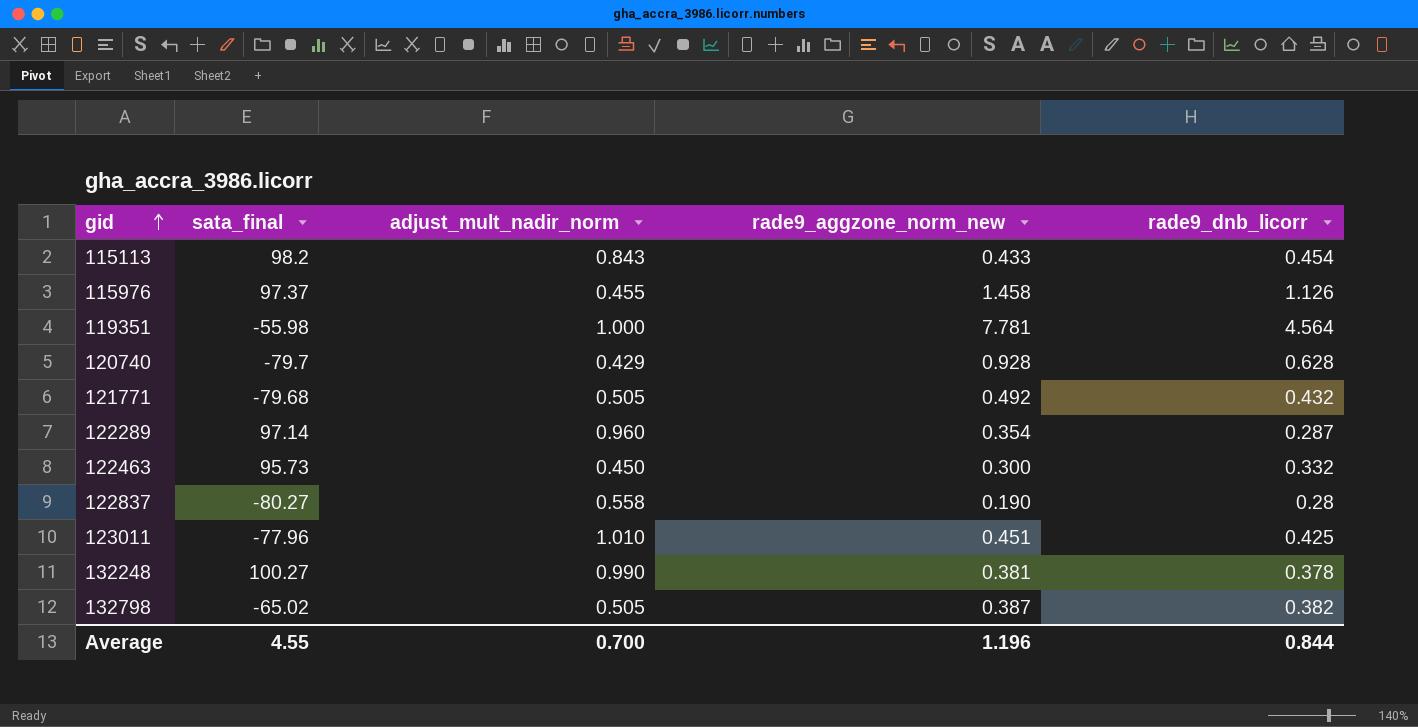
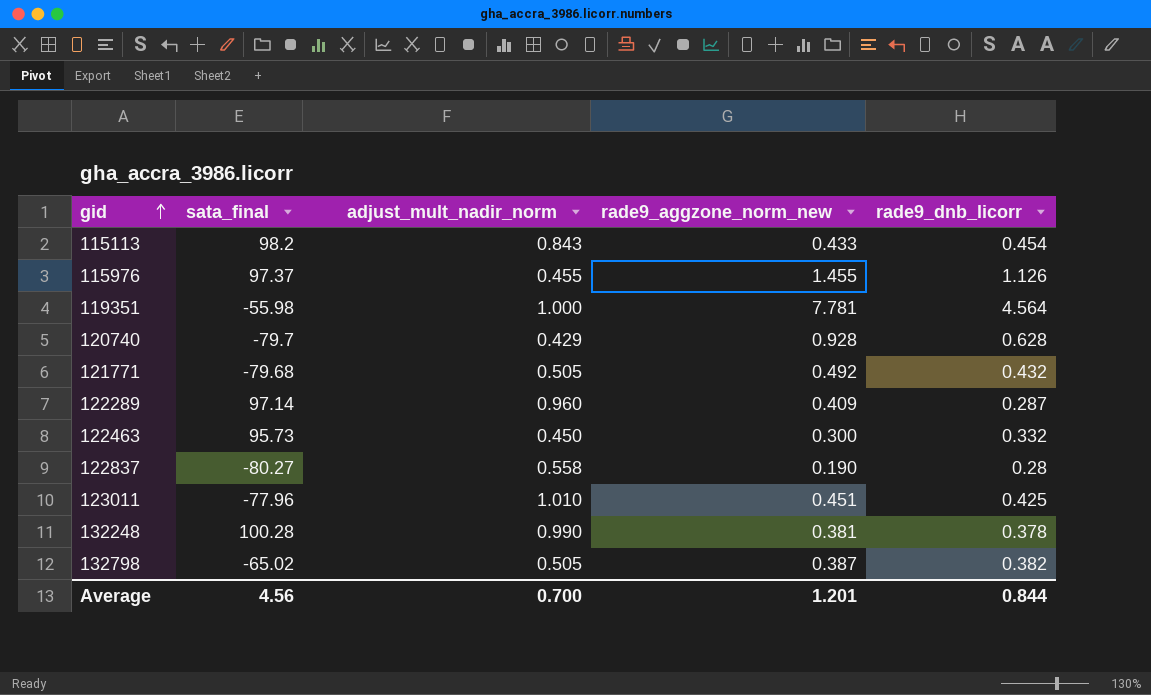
115976 | rade9_aggzone_norm_new: 1.458 -> 1.455
122289 | rade9_aggzone_norm_new: 0.354 -> 0.409
132248 | sata_final: 100.27 -> 100.28
Average | sata_final: 4.55 -> 4.56
Average | rade9_aggzone_norm_new: 1.196 -> 1.201

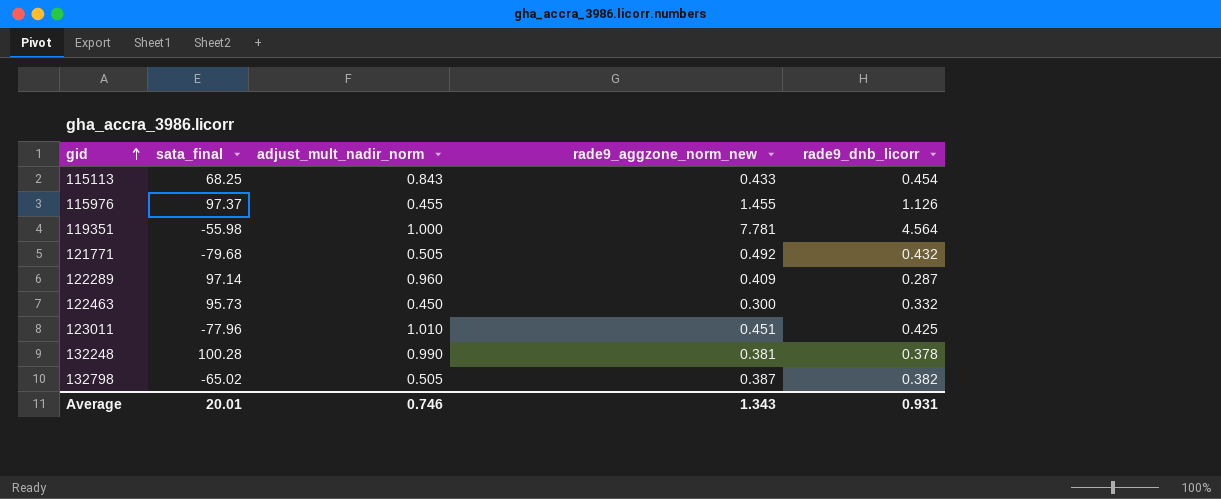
row 120740: -79.7 | 0.429 | 0.928 | 0.628 -> none
row 122837: -80.27 | 0.558 | 0.190 | 0.28 -> none
115113 | sata_final: 98.2 -> 68.25
Average | sata_final: 4.56 -> 20.01
Average | adjust_mult_nadir_norm: 0.700 -> 0.746
Average | rade9_aggzone_norm_new: 1.201 -> 1.343
Average | rade9_dnb_licorr: 0.844 -> 0.931

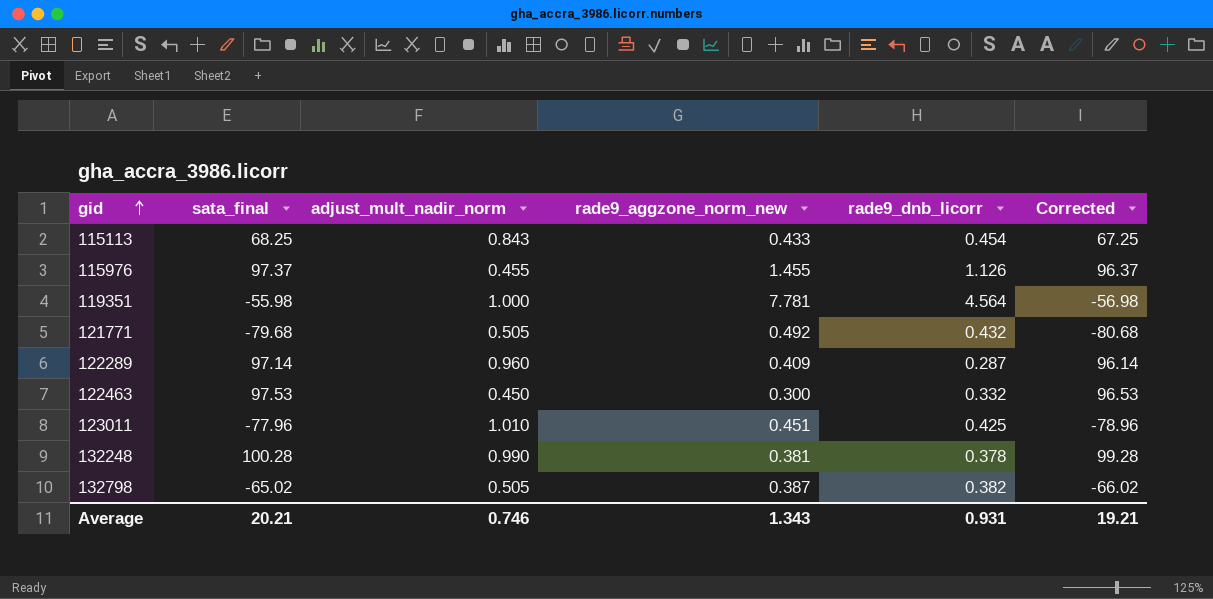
column Corrected | formula: none -> [sata_final] - 1
122463 | sata_final: 95.73 -> 97.53
Average | sata_final: 20.01 -> 20.21

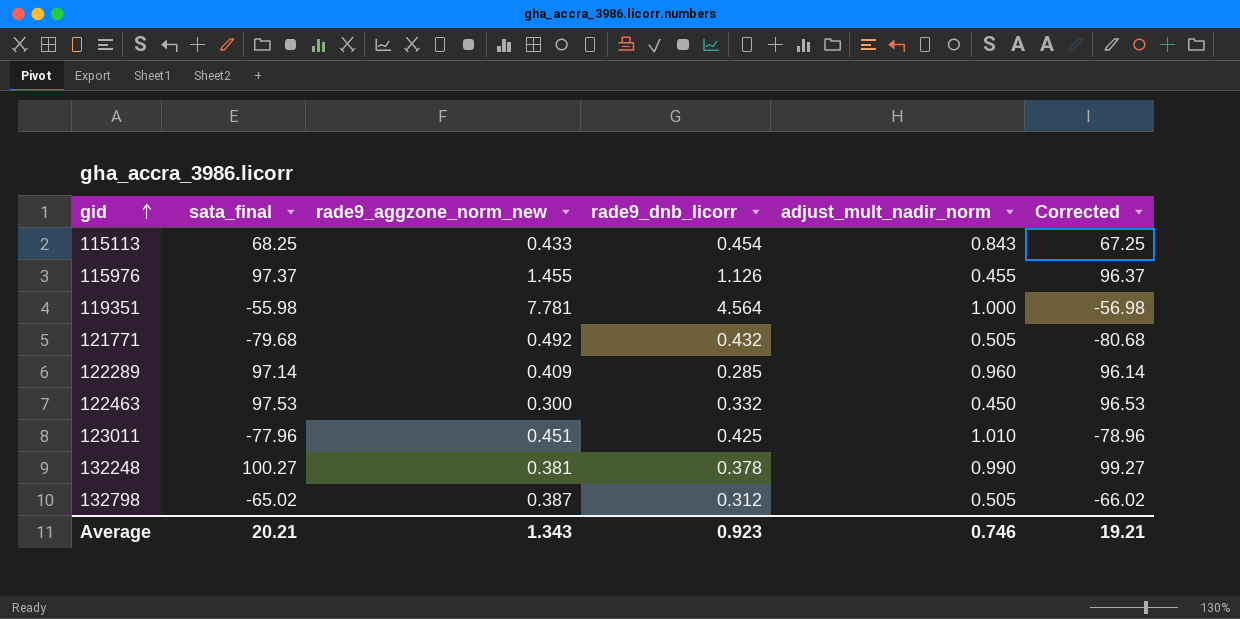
column adjust_mult_nadir_norm | position: 3 -> 5
122289 | rade9_dnb_licorr: 0.287 -> 0.285
132248 | sata_final: 100.28 -> 100.27
132248 | Corrected: 99.28 -> 99.27
132798 | rade9_dnb_licorr: 0.382 -> 0.312
Average | rade9_dnb_licorr: 0.931 -> 0.923

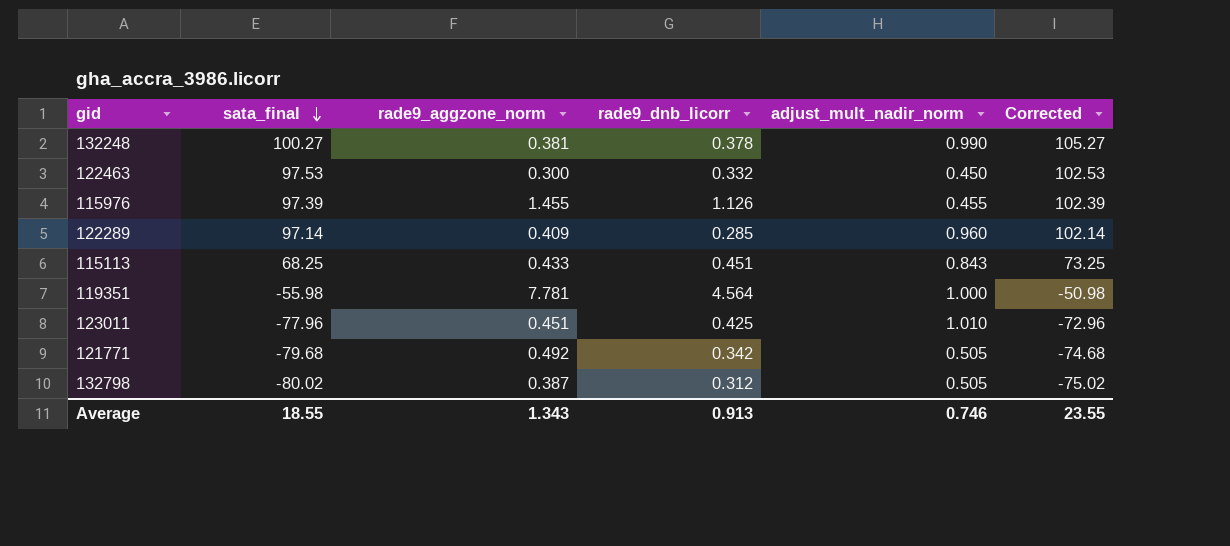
row order: gid ascending -> sata_final descending
column name: rade9_aggzone_norm_new -> rade9_aggzone_norm
column Corrected | formula: [sata_final] - 1 -> [sata_final] + 5
115976 | sata_final: 97.37 -> 97.39
115113 | rade9_dnb_licorr: 0.454 -> 0.451
121771 | rade9_dnb_licorr: 0.432 -> 0.342
132798 | sata_final: -65.02 -> -80.02
Average | sata_final: 20.21 -> 18.55
Average | rade9_dnb_licorr: 0.923 -> 0.913
Average | Corrected: 19.21 -> 23.55

